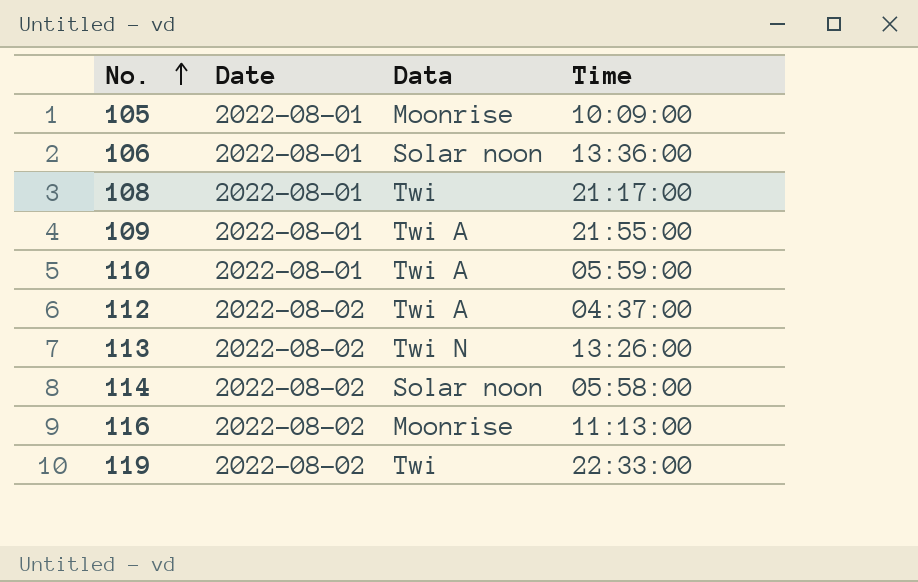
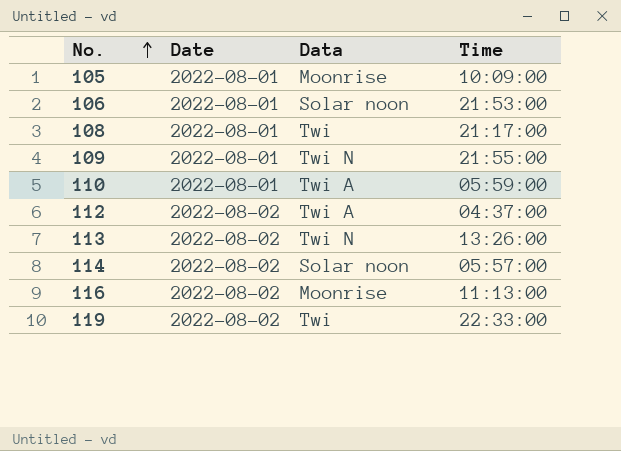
106 | Time: 13:36:00 -> 21:53:00
109 | Data: Twi A -> Twi N
114 | Time: 05:58:00 -> 05:57:00

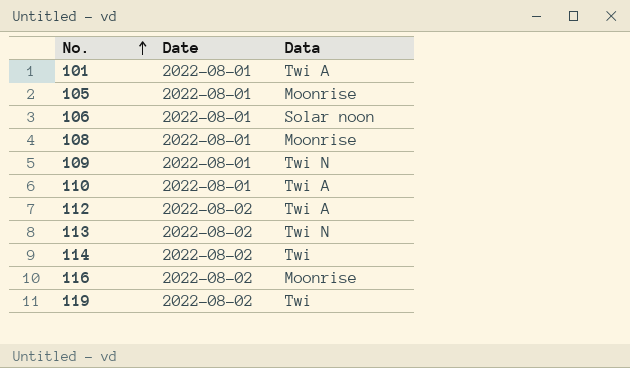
column Time | position: 4 -> none
row 101: none -> 2022-08-01 | Twi A
108 | Data: Twi -> Moonrise
114 | Data: Solar noon -> Twi

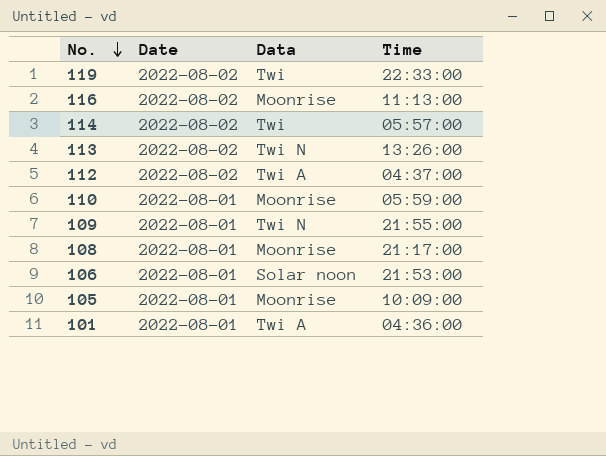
row order: No. ascending -> No. descending
column Time | position: none -> 4
110 | Data: Twi A -> Moonrise

